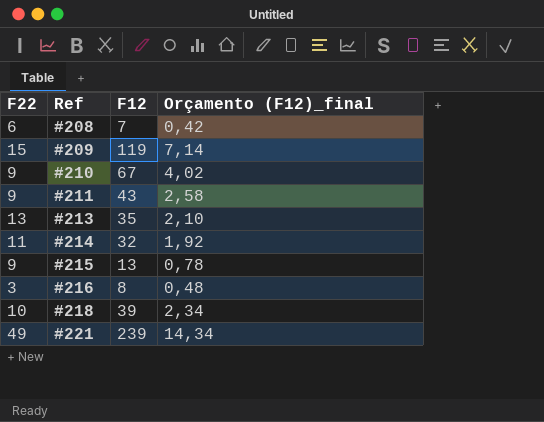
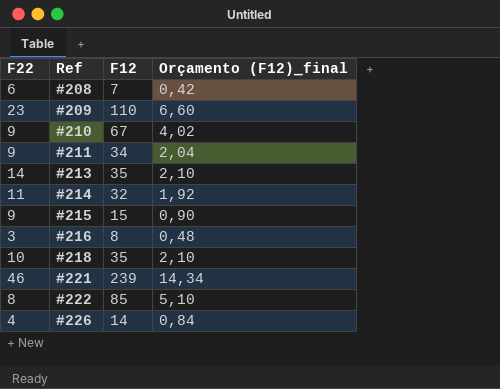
#209 | F22: 15 -> 23
#209 | F12: 119 -> 110
#209 | Orçamento (F12)_final: 7,14 -> 6,60
#211 | F12: 43 -> 34
#211 | Orçamento (F12)_final: 2,58 -> 2,04
#213 | F22: 13 -> 14
#215 | F12: 13 -> 15
#215 | Orçamento (F12)_final: 0,78 -> 0,90
#218 | F12: 39 -> 35
#218 | Orçamento (F12)_final: 2,34 -> 2,10
#221 | F22: 49 -> 46
row #222: none -> 8 | 85 | 5,10
row #226: none -> 4 | 14 | 0,84

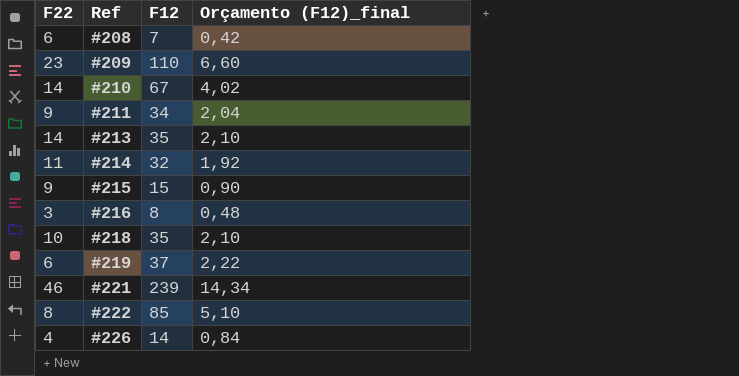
#210 | F22: 9 -> 14
row #219: none -> 6 | 37 | 2,22

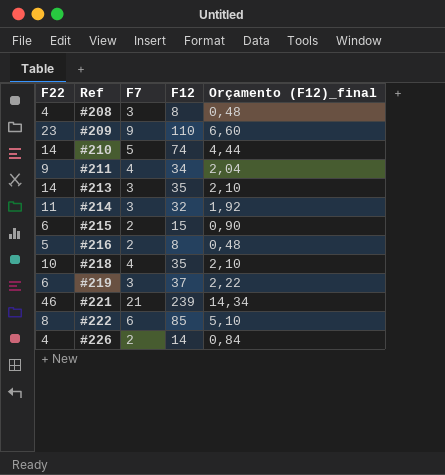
column F7 | position: none -> 3
#208 | F22: 6 -> 4
#208 | F12: 7 -> 8
#208 | Orçamento (F12)_final: 0,42 -> 0,48
#210 | F12: 67 -> 74
#210 | Orçamento (F12)_final: 4,02 -> 4,44
#215 | F22: 9 -> 6
#216 | F22: 3 -> 5

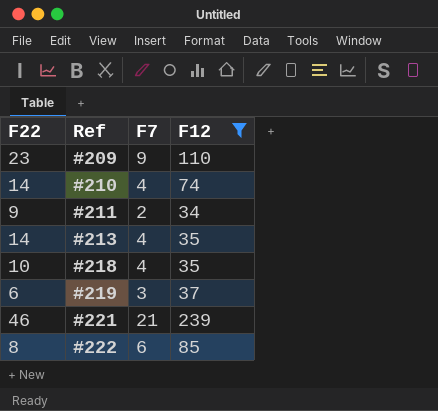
filter: none -> F12 >= 34
column Orçamento (F12)_final | formula: [F12] * 0,06 -> none
#210 | F7: 5 -> 4
#211 | F7: 4 -> 2
#213 | F7: 3 -> 4

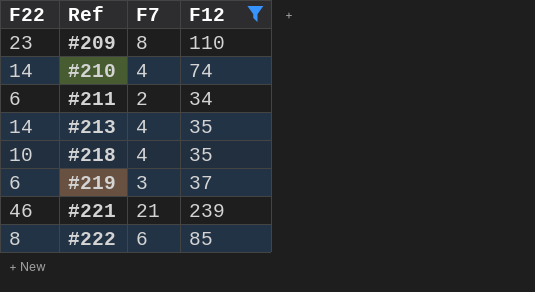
#209 | F7: 9 -> 8
#211 | F22: 9 -> 6

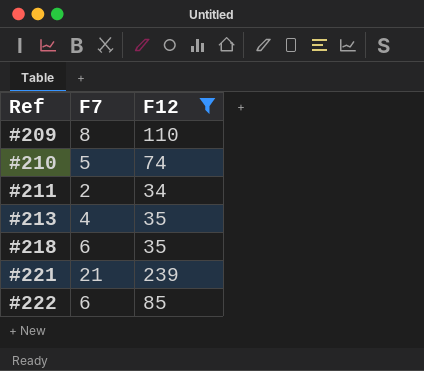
column F22 | position: 1 -> none
row #219: 6 | 3 | 37 -> none
#210 | F7: 4 -> 5
#218 | F7: 4 -> 6

